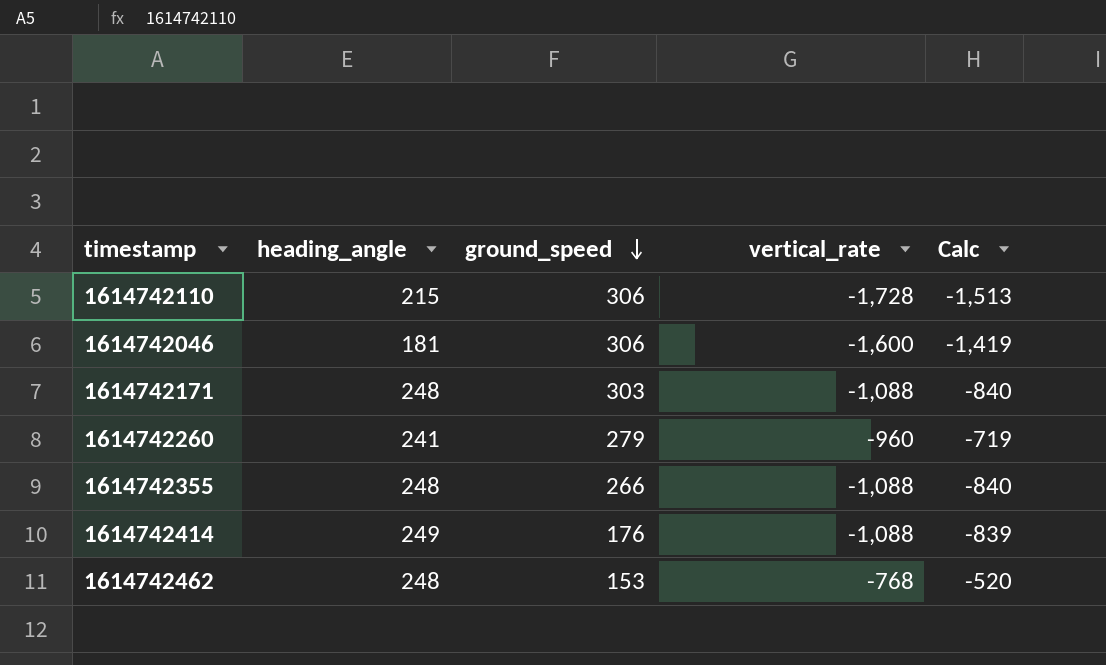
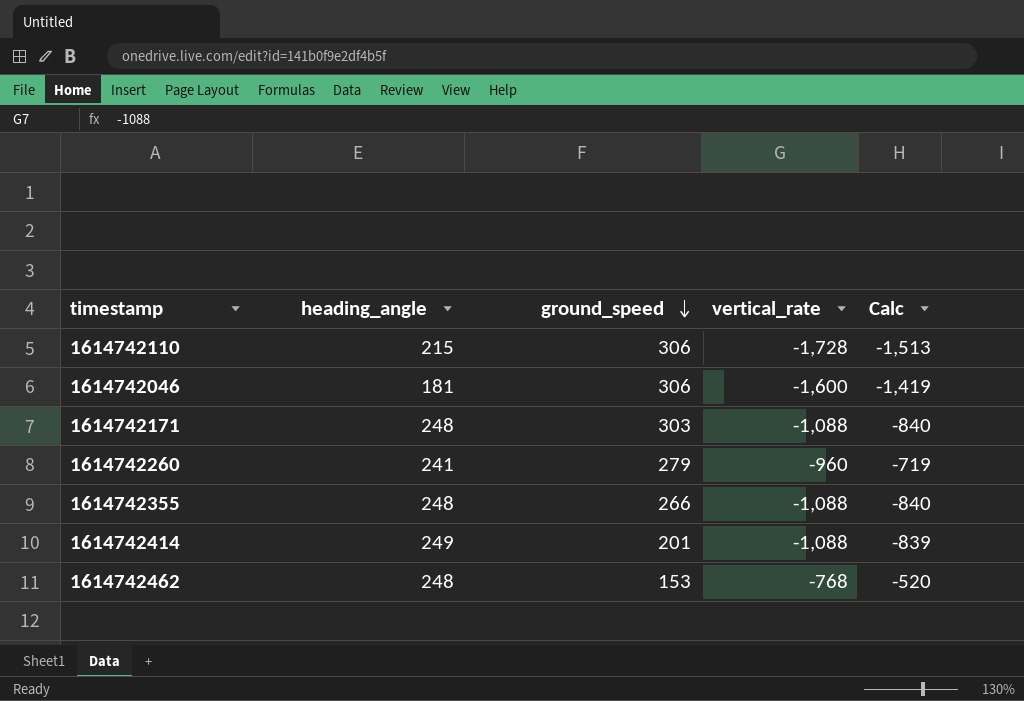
1614742414 | ground_speed: 176 -> 201

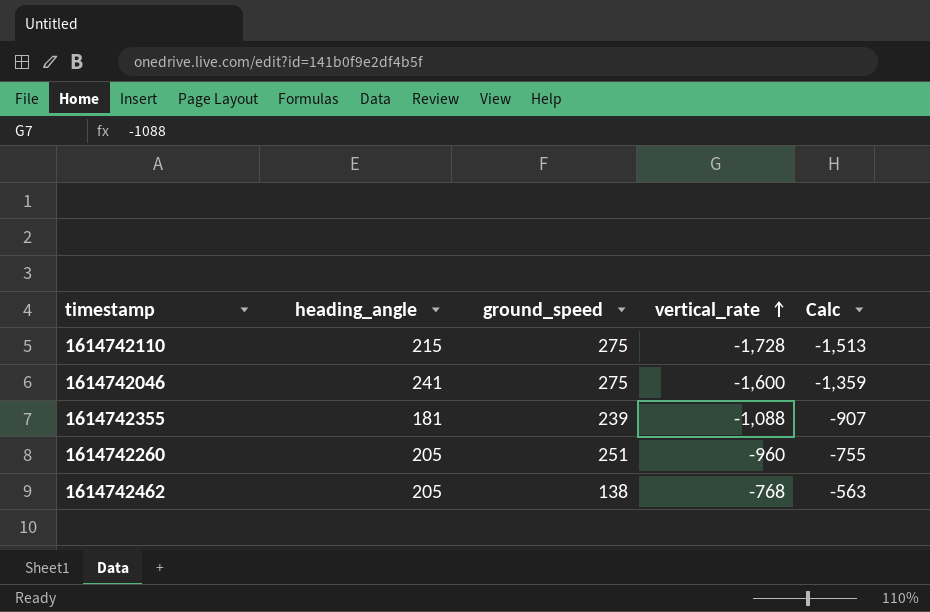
row order: ground_speed descending -> vertical_rate ascending
row 1614742171: 248 | 303 | -1,088 | -840 -> none
row 1614742414: 249 | 201 | -1,088 | -839 -> none
1614742110 | ground_speed: 306 -> 275
1614742046 | heading_angle: 181 -> 241
1614742046 | ground_speed: 306 -> 275
1614742046 | Calc: -1,419 -> -1,359
1614742355 | heading_angle: 248 -> 181
1614742355 | ground_speed: 266 -> 239
1614742355 | Calc: -840 -> -907
1614742260 | heading_angle: 241 -> 205
1614742260 | ground_speed: 279 -> 251
1614742260 | Calc: -719 -> -755
1614742462 | heading_angle: 248 -> 205
1614742462 | ground_speed: 153 -> 138
1614742462 | Calc: -520 -> -563

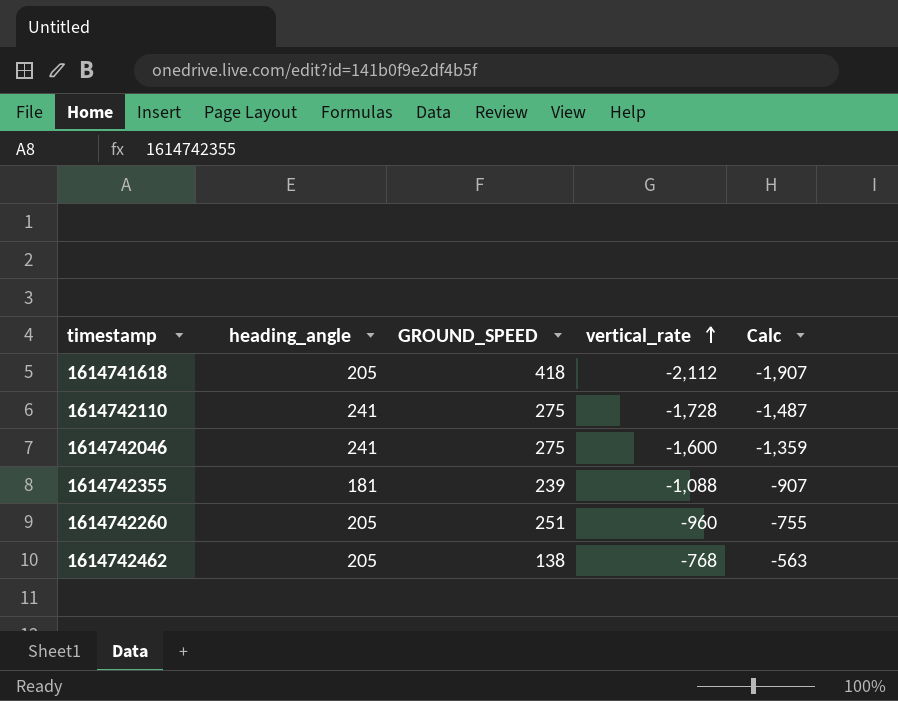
column name: ground_speed -> GROUND_SPEED
row 1614741618: none -> 205 | 418 | -2,112 | -1,907
1614742110 | heading_angle: 215 -> 241
1614742110 | Calc: -1,513 -> -1,487

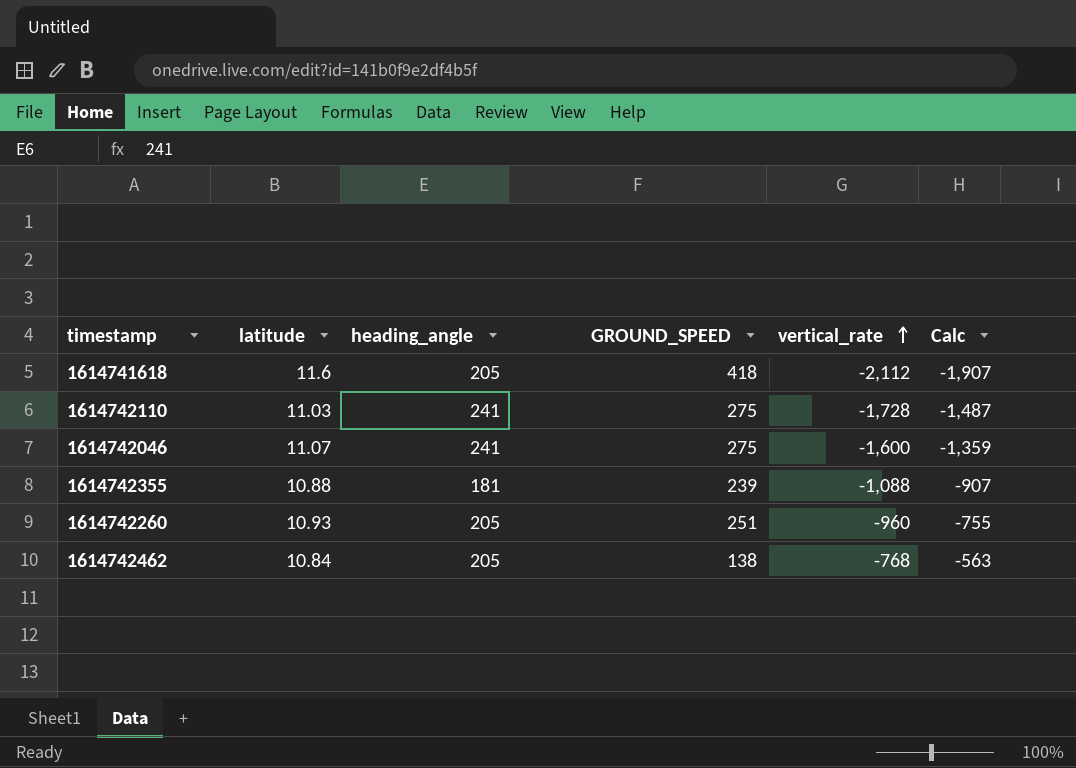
column latitude | position: none -> 2

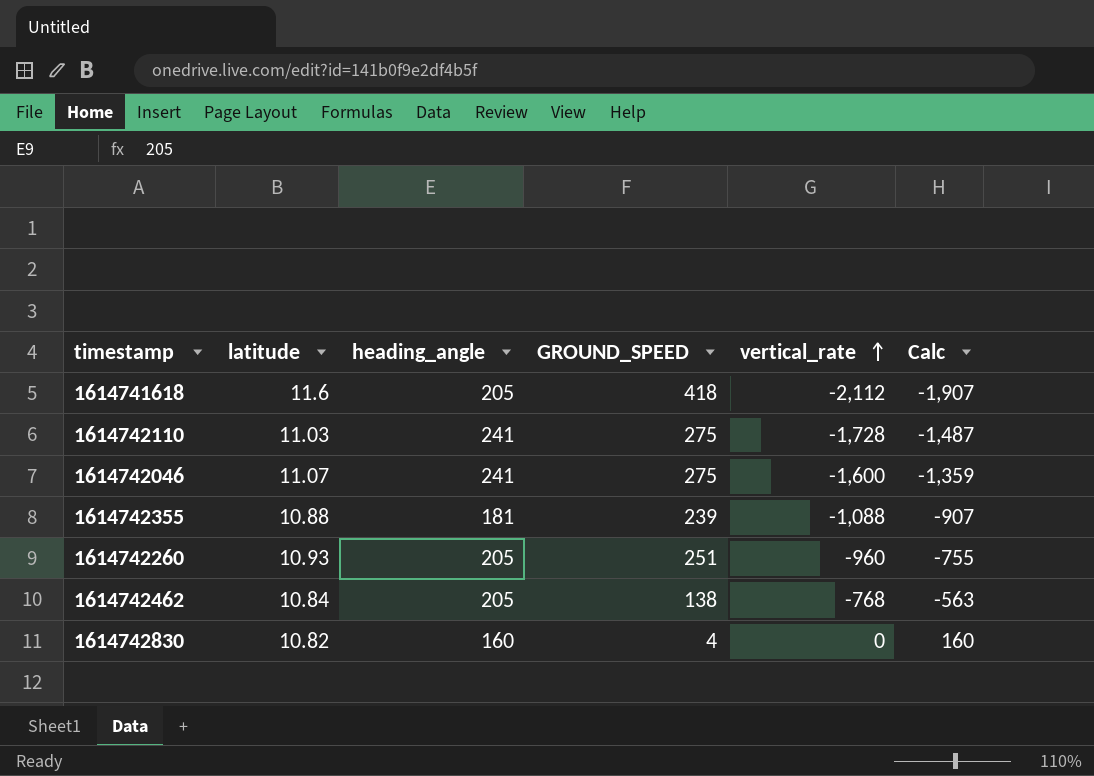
row 1614742830: none -> 10.82 | 160 | 4 | 0 | 160

